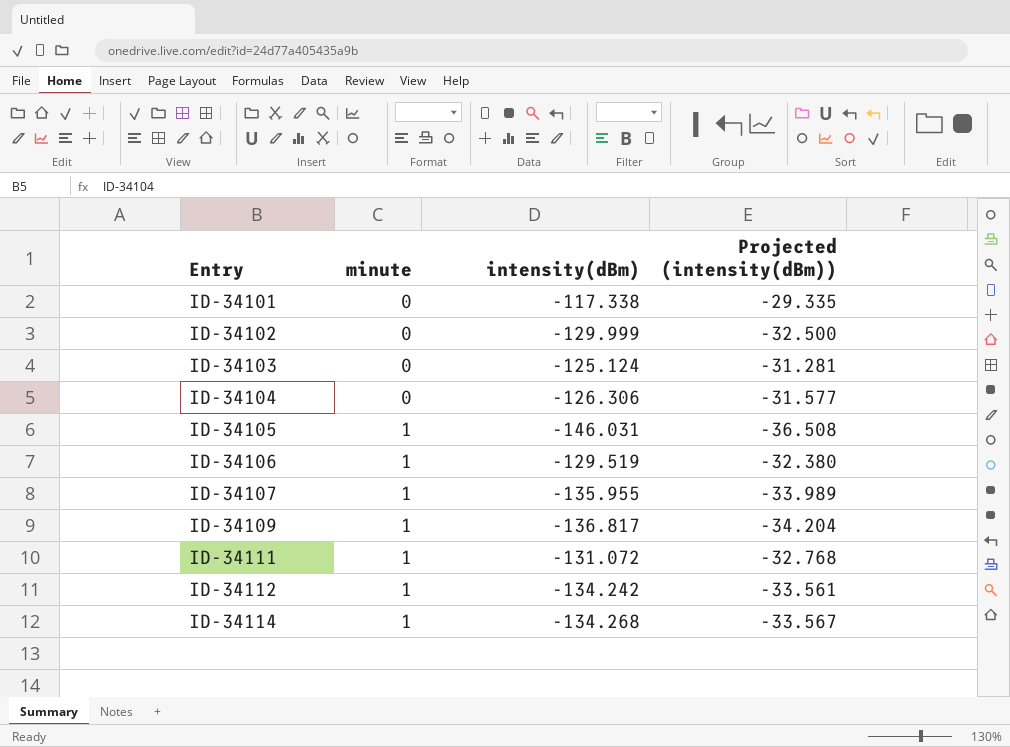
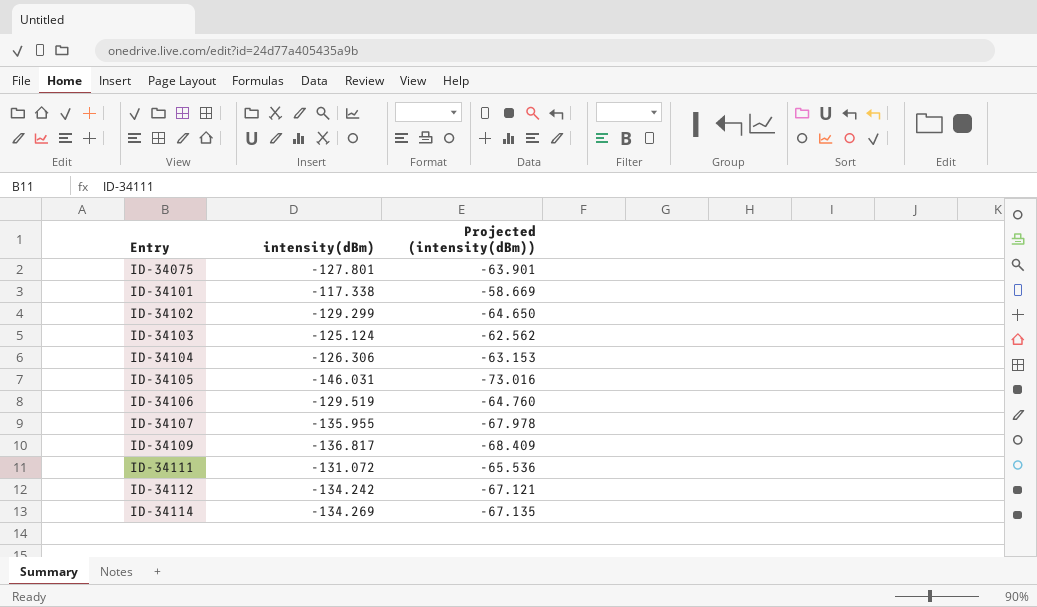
column minute | position: 2 -> none
column Projected (intensity(dBm)) | formula: [intensity(dBm)] * 0.25 -> [intensity(dBm)] * 0.5
row ID-34075: none -> -127.801 | -63.901
ID-34102 | intensity(dBm): -129.999 -> -129.299
ID-34114 | intensity(dBm): -134.268 -> -134.269

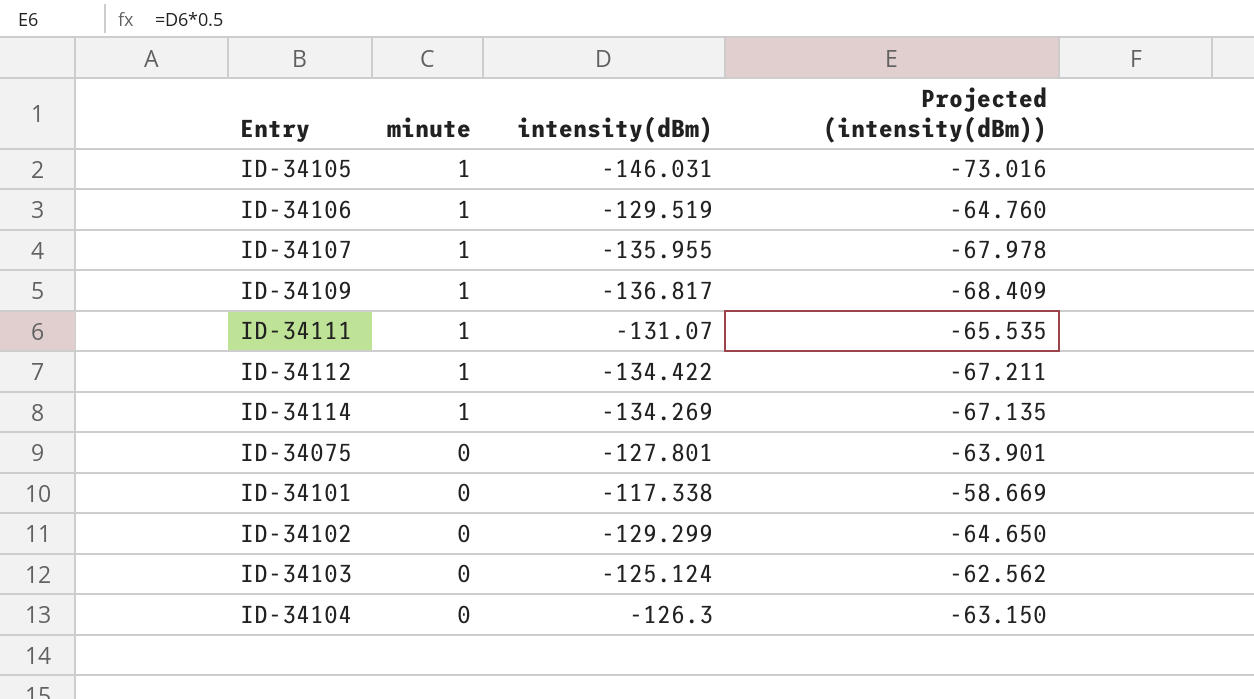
row order: Entry ascending -> minute descending
column minute | position: none -> 2
ID-34111 | intensity(dBm): -131.072 -> -131.07
ID-34111 | Projected (intensity(dBm)): -65.536 -> -65.535
ID-34112 | intensity(dBm): -134.242 -> -134.422
ID-34112 | Projected (intensity(dBm)): -67.121 -> -67.211
ID-34104 | intensity(dBm): -126.306 -> -126.3
ID-34104 | Projected (intensity(dBm)): -63.153 -> -63.150

